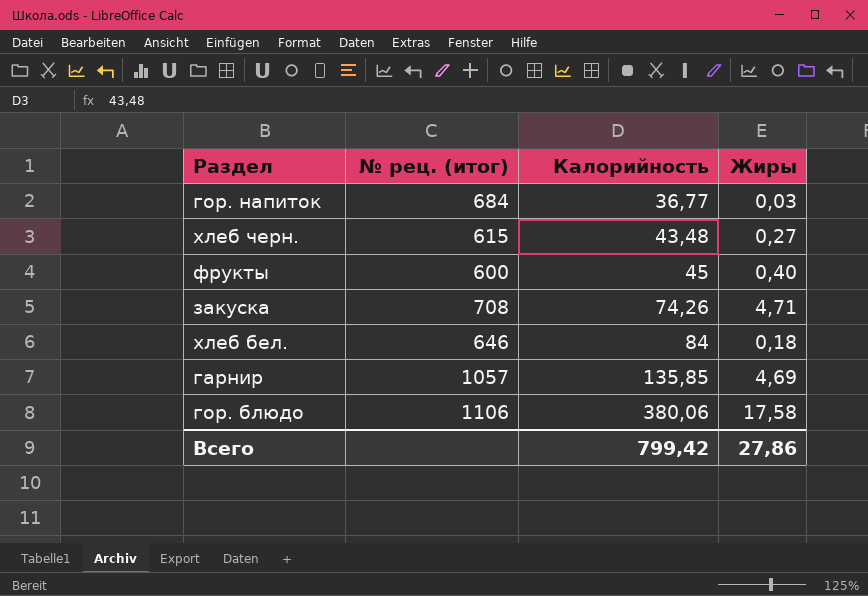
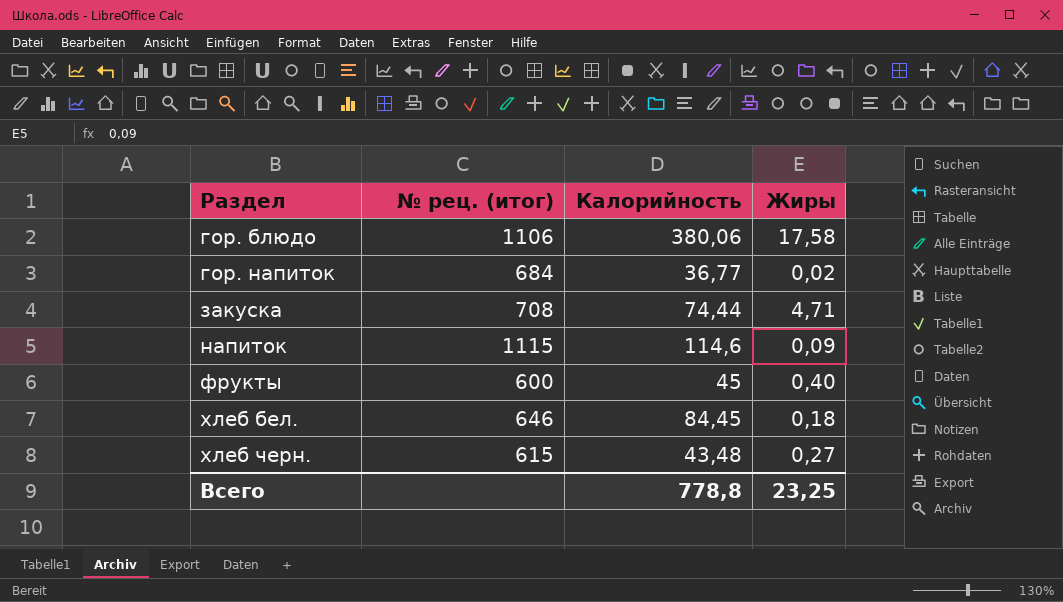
row order: Калорийность ascending -> Раздел ascending
row гарнир: 1057 | 135,85 | 4,69 -> none
гор. напиток | Жиры: 0,03 -> 0,02
закуска | Калорийность: 74,26 -> 74,44
row напиток: none -> 1115 | 114,6 | 0,09
хлеб бел. | Калорийность: 84 -> 84,45
Всего | Калорийность: 799,42 -> 778,8
Всего | Жиры: 27,86 -> 23,25

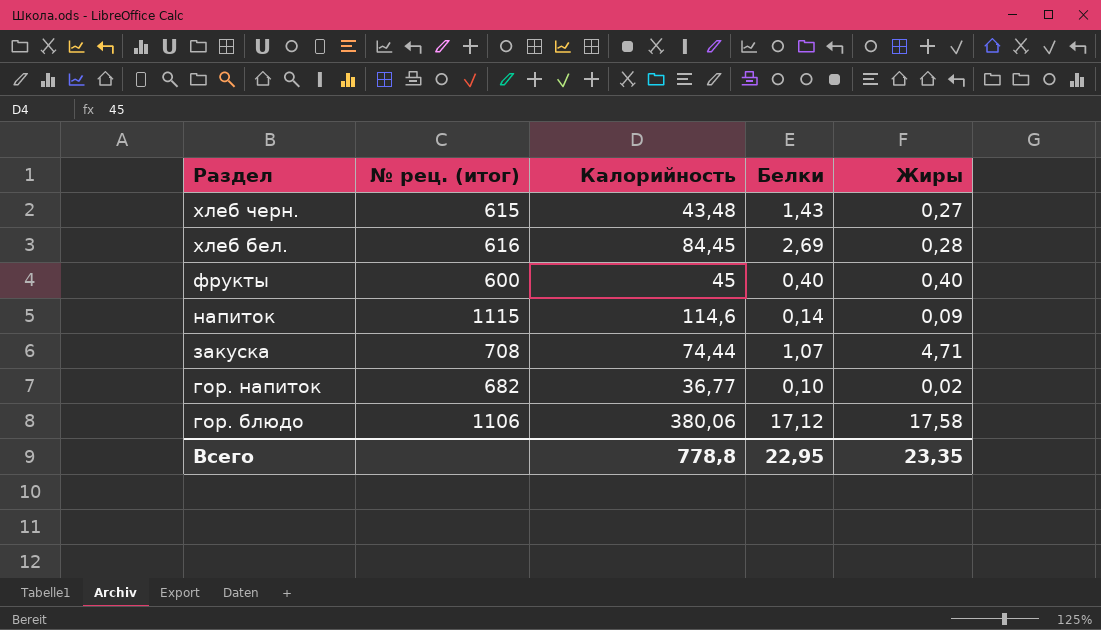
row order: Раздел ascending -> Раздел descending
column Белки | position: none -> 4
хлеб бел. | № рец. (итог): 646 -> 616
хлеб бел. | Жиры: 0,18 -> 0,28
гор. напиток | № рец. (итог): 684 -> 682
Всего | Жиры: 23,25 -> 23,35

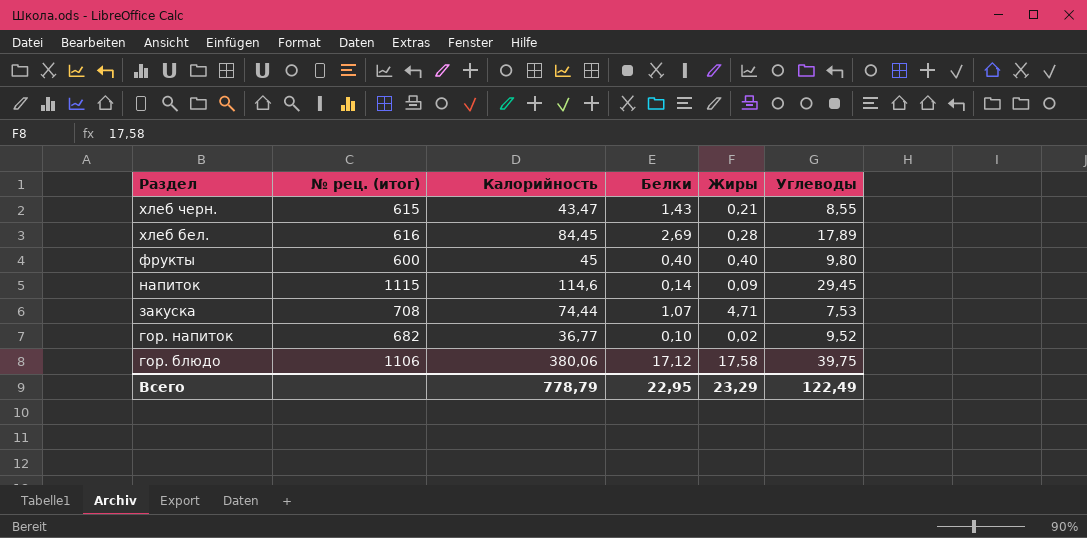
column Углеводы | position: none -> 6
хлеб черн. | Калорийность: 43,48 -> 43,47
хлеб черн. | Жиры: 0,27 -> 0,21
Всего | Калорийность: 778,8 -> 778,79
Всего | Жиры: 23,35 -> 23,29

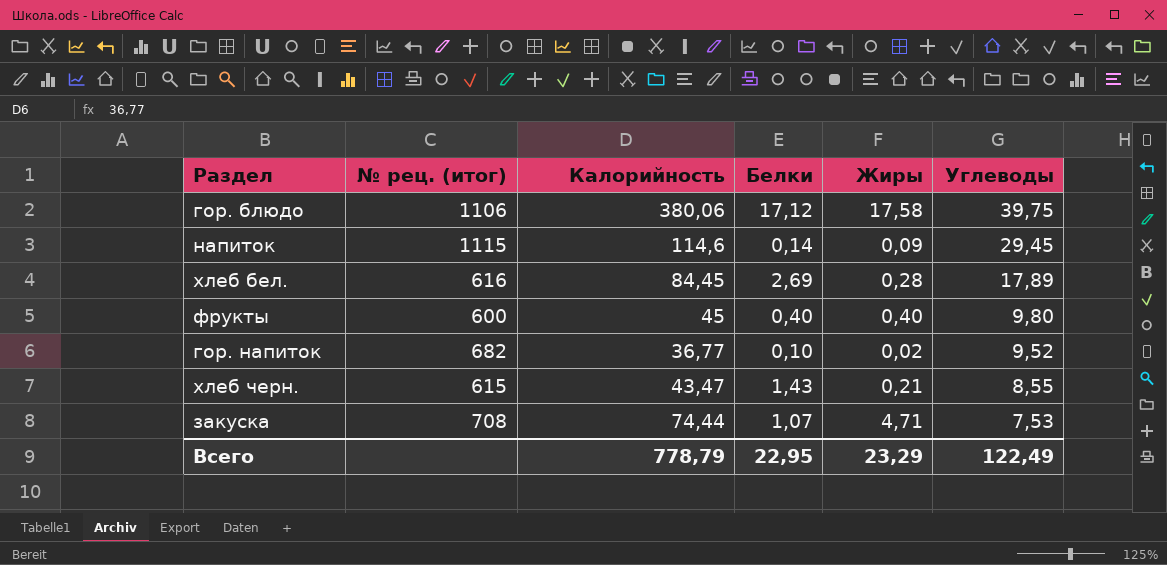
row order: Раздел descending -> Углеводы descending

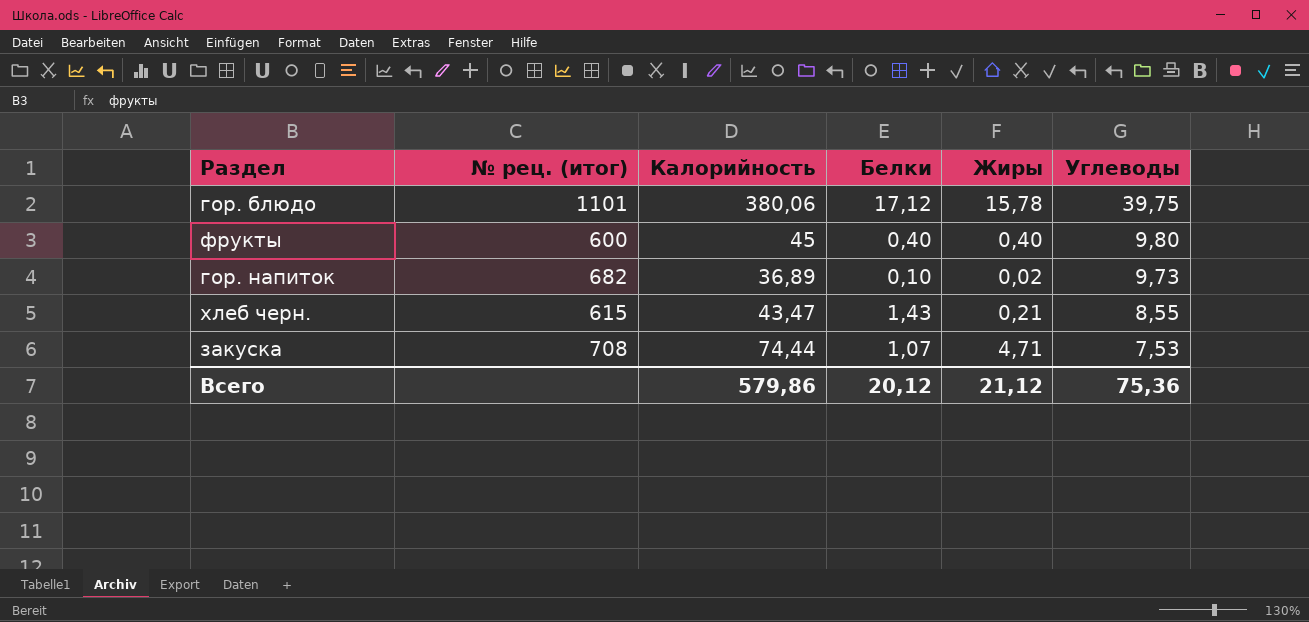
row напиток: 1115 | 114,6 | 0,14 | 0,09 | 29,45 -> none
row хлеб бел.: 616 | 84,45 | 2,69 | 0,28 | 17,89 -> none
гор. блюдо | № рец. (итог): 1106 -> 1101
гор. блюдо | Жиры: 17,58 -> 15,78
гор. напиток | Калорийность: 36,77 -> 36,89
гор. напиток | Углеводы: 9,52 -> 9,73
Всего | Калорийность: 778,79 -> 579,86
Всего | Белки: 22,95 -> 20,12
Всего | Жиры: 23,29 -> 21,12
Всего | Углеводы: 122,49 -> 75,36

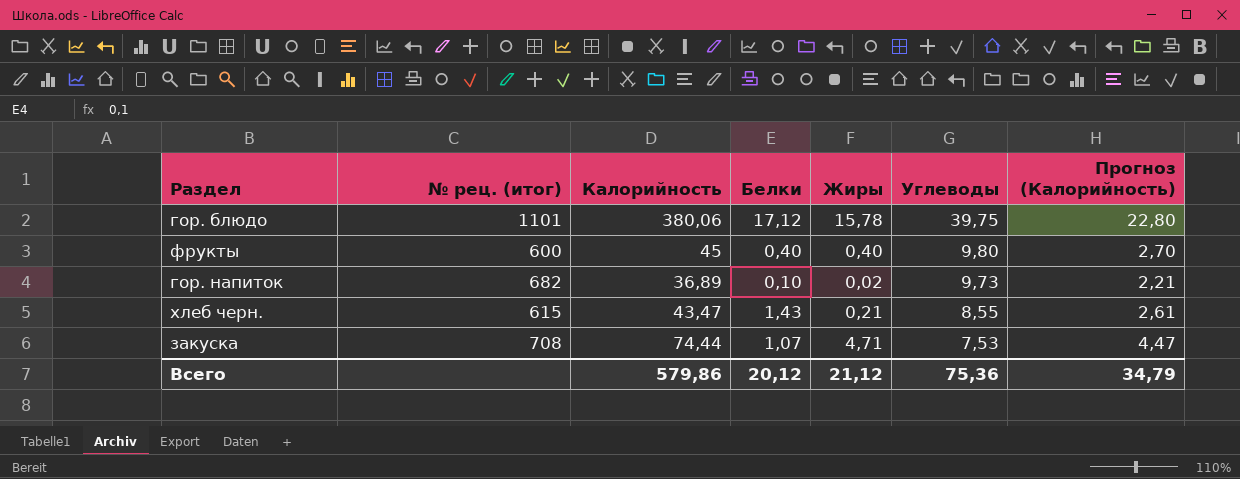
column Прогноз (Калорийность) | formula: none -> [Калорийность] * 0,06

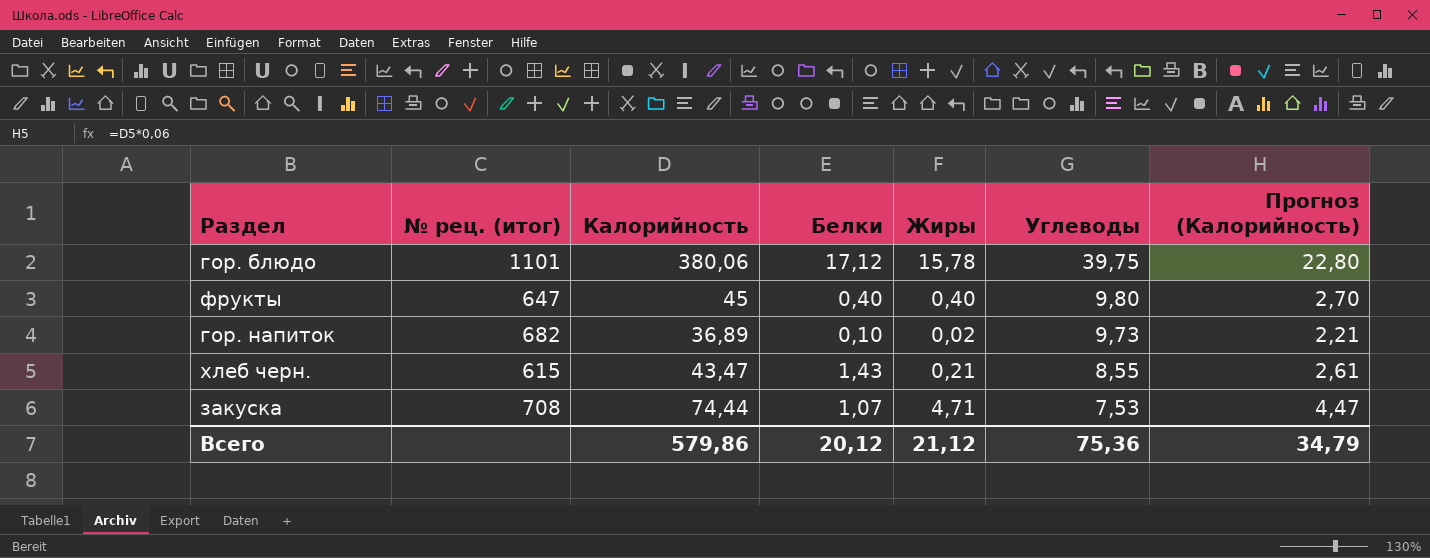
фрукты | № рец. (итог): 600 -> 647

